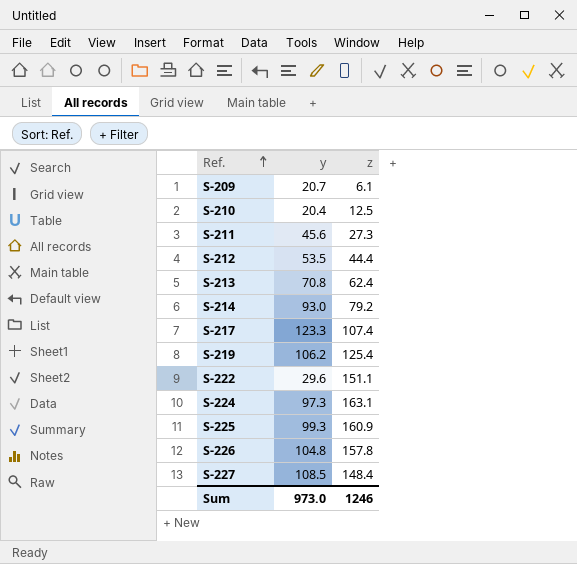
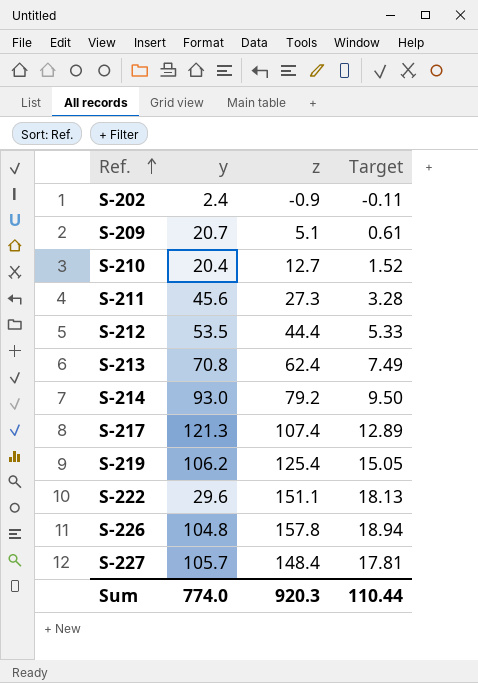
column Target | formula: none -> [z] * 0.12
row S-224: 97.3 | 163.1 -> none
row S-225: 99.3 | 160.9 -> none
row S-202: none -> 2.4 | -0.9 | -0.11
S-209 | z: 6.1 -> 5.1
S-210 | z: 12.5 -> 12.7
S-217 | y: 123.3 -> 121.3
S-227 | y: 108.5 -> 105.7
Sum | y: 973.0 -> 774.0
Sum | z: 1246 -> 920.3

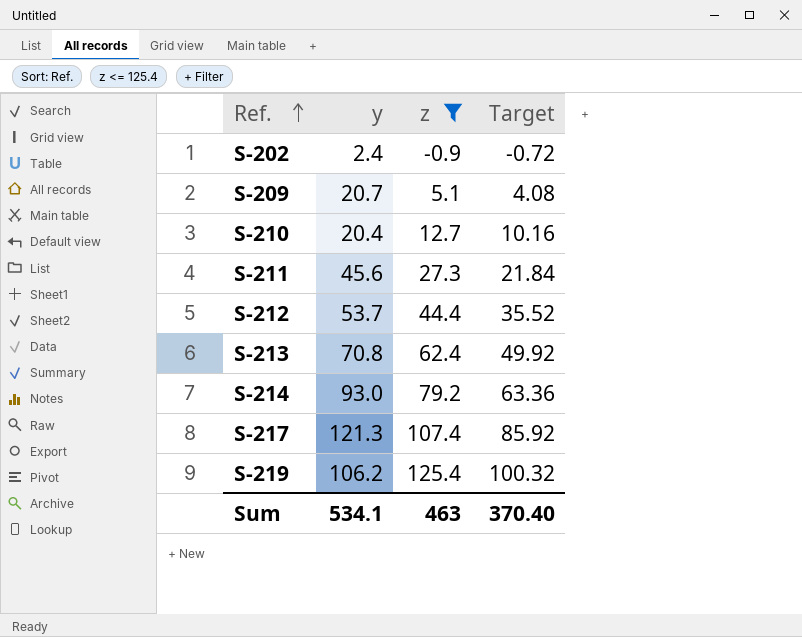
filter: none -> z <= 125.4
column Target | formula: [z] * 0.12 -> [z] * 0.8
S-212 | y: 53.5 -> 53.7
Sum | y: 774.0 -> 534.1
Sum | z: 920.3 -> 463
Sum | Target: 110.44 -> 370.40

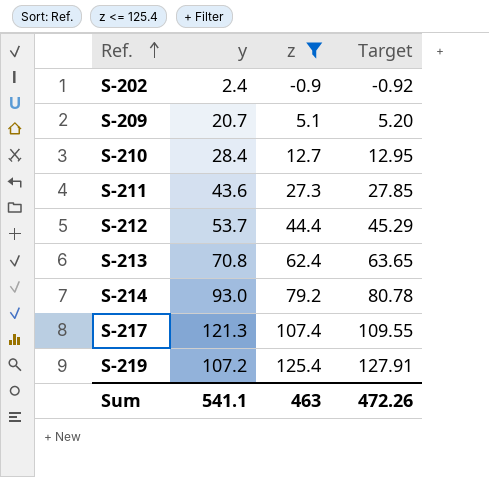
column Target | formula: [z] * 0.8 -> [z] * 1.02
S-210 | y: 20.4 -> 28.4
S-211 | y: 45.6 -> 43.6
S-219 | y: 106.2 -> 107.2
Sum | y: 534.1 -> 541.1
Sum | Target: 370.40 -> 472.26

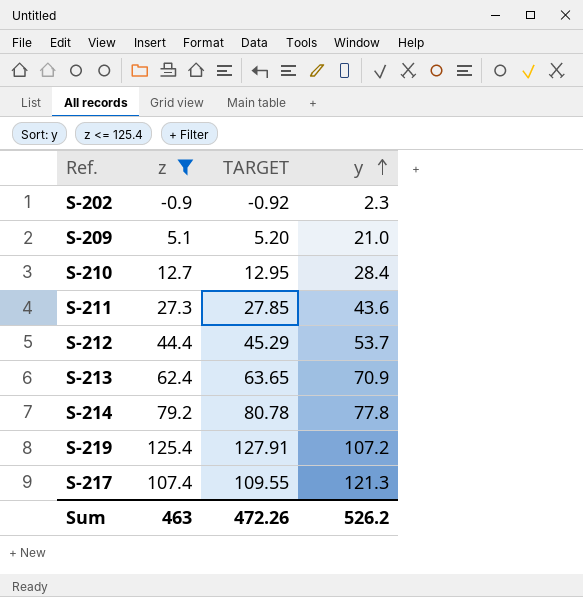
row order: Ref. ascending -> y ascending
column name: Target -> TARGET
column y | position: 2 -> 4
S-202 | y: 2.4 -> 2.3
S-209 | y: 20.7 -> 21.0
S-213 | y: 70.8 -> 70.9
S-214 | y: 93.0 -> 77.8
Sum | y: 541.1 -> 526.2

